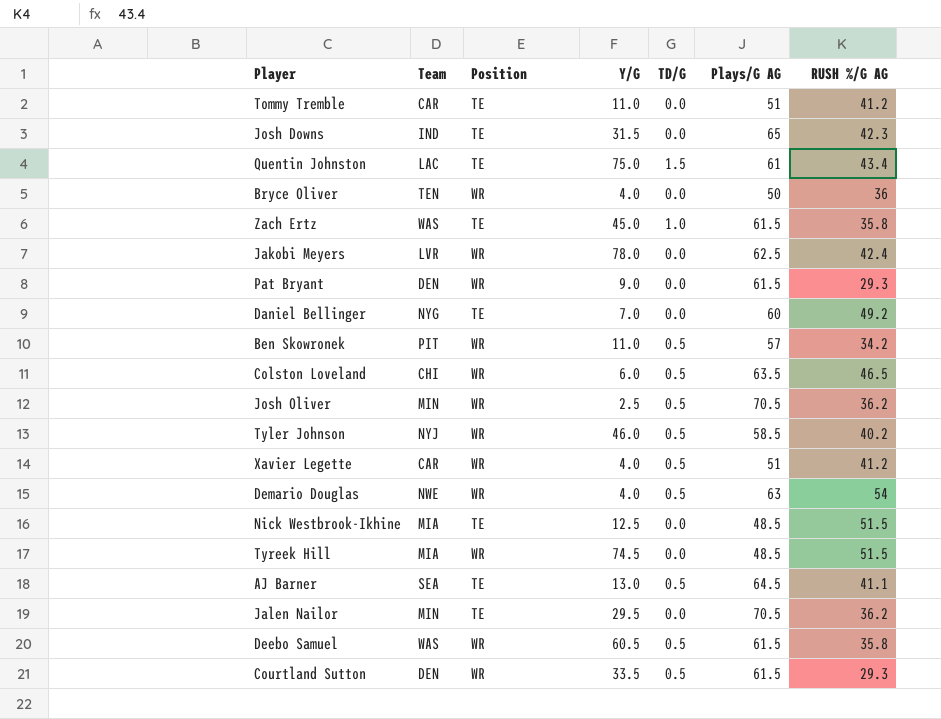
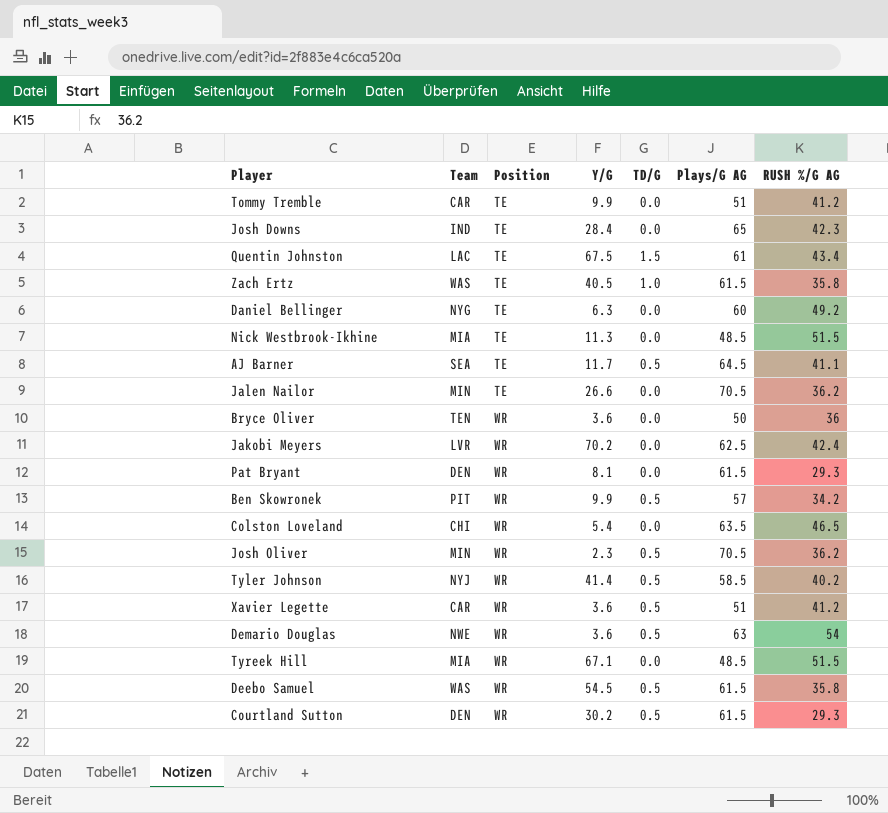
row order: none -> Position ascending
Tommy Tremble | Y/G: 11.0 -> 9.9
Josh Downs | Y/G: 31.5 -> 28.4
Quentin Johnston | Y/G: 75.0 -> 67.5
Zach Ertz | Y/G: 45.0 -> 40.5
Daniel Bellinger | Y/G: 7.0 -> 6.3
Nick Westbrook-Ikhine | Y/G: 12.5 -> 11.3
AJ Barner | Y/G: 13.0 -> 11.7
Jalen Nailor | Y/G: 29.5 -> 26.6
Bryce Oliver | Y/G: 4.0 -> 3.6
Jakobi Meyers | Y/G: 78.0 -> 70.2
Pat Bryant | Y/G: 9.0 -> 8.1
Ben Skowronek | Y/G: 11.0 -> 9.9
Colston Loveland | Y/G: 6.0 -> 5.4
Colston Loveland | TD/G: 0.5 -> 0.0
Josh Oliver | Y/G: 2.5 -> 2.3
Tyler Johnson | Y/G: 46.0 -> 41.4
Xavier Legette | Y/G: 4.0 -> 3.6
Demario Douglas | Y/G: 4.0 -> 3.6
Tyreek Hill | Y/G: 74.5 -> 67.1
Deebo Samuel | Y/G: 60.5 -> 54.5
Courtland Sutton | Y/G: 33.5 -> 30.2

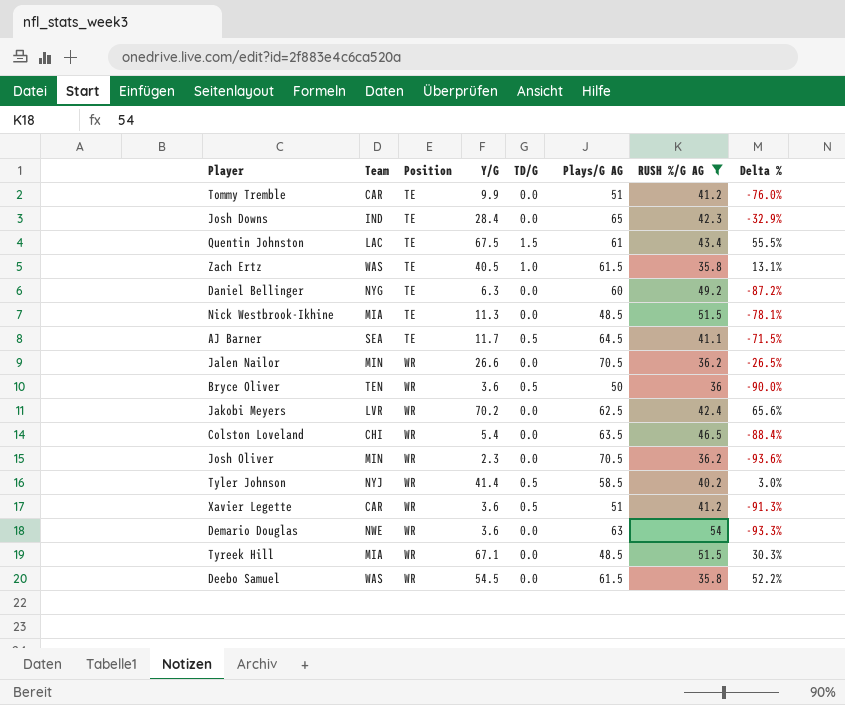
filter: none -> RUSH %/G AG >= 35.8
column Delta % | formula: none -> ([Y/G] - [RUSH %/G AG]) / [RUSH %/G AG]
Jalen Nailor | Position: TE -> WR
Bryce Oliver | TD/G: 0.0 -> 0.5
Josh Oliver | TD/G: 0.5 -> 0.0
Demario Douglas | TD/G: 0.5 -> 0.0
Deebo Samuel | TD/G: 0.5 -> 0.0

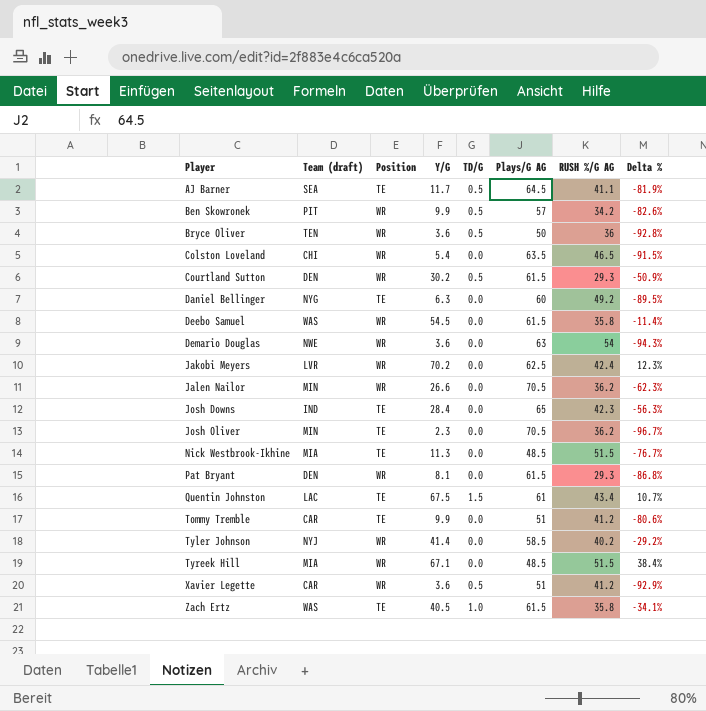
filter: RUSH %/G AG >= 35.8 -> none
row order: Position ascending -> Player ascending
column name: Team -> Team (draft)
column Delta % | formula: ([Y/G] - [RUSH %/G AG]) / [RUSH %/G AG] -> ([Y/G] - [Plays/G AG]) / [Plays/G AG]
Josh Oliver | Position: WR -> TE
Tyler Johnson | TD/G: 0.5 -> 0.0

